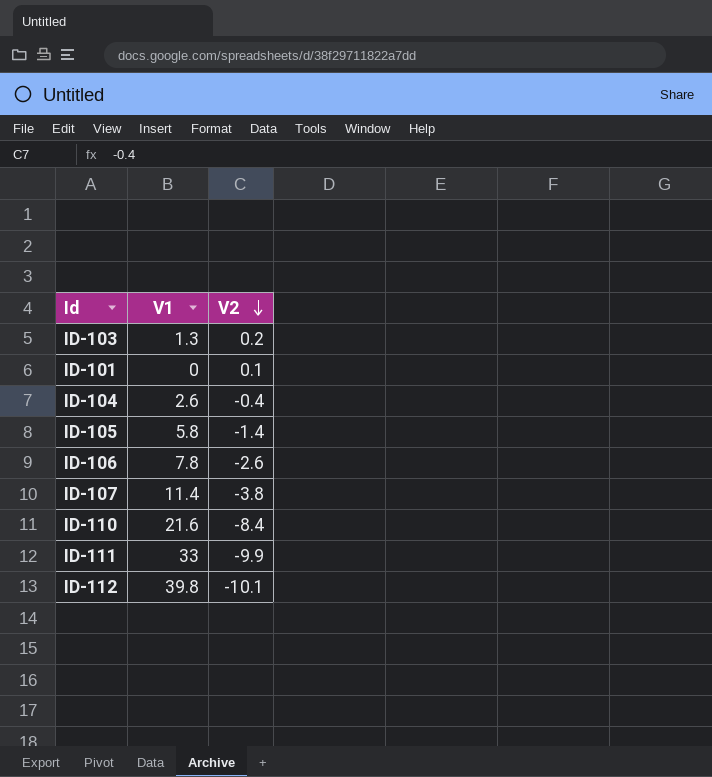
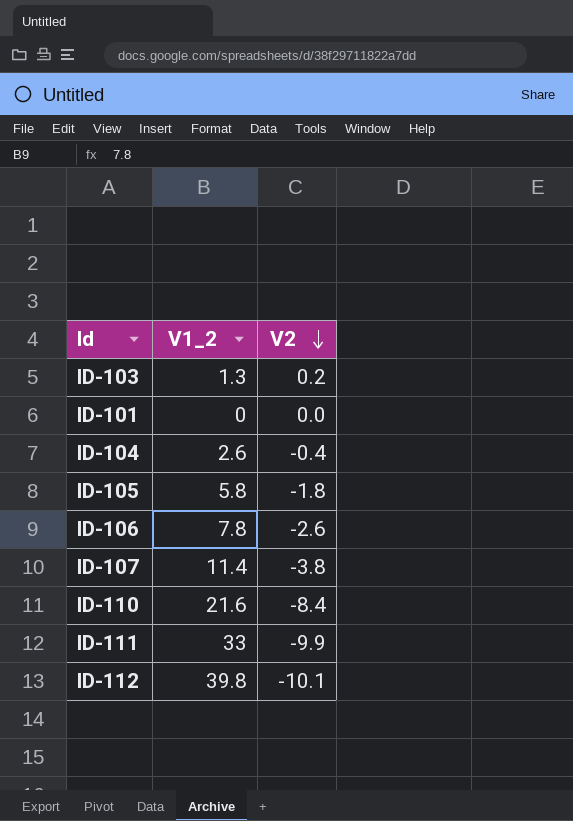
column name: V1 -> V1_2
ID-101 | V2: 0.1 -> 0.0
ID-105 | V2: -1.4 -> -1.8

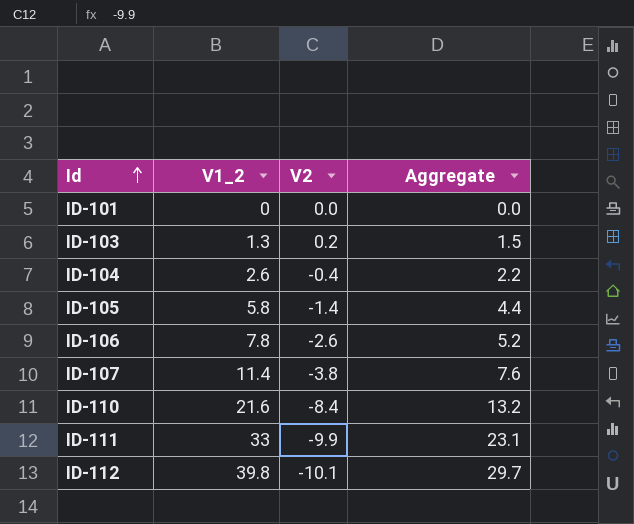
row order: V2 descending -> Id ascending
column Aggregate | formula: none -> [V1_2] + [V2]
ID-105 | V2: -1.8 -> -1.4

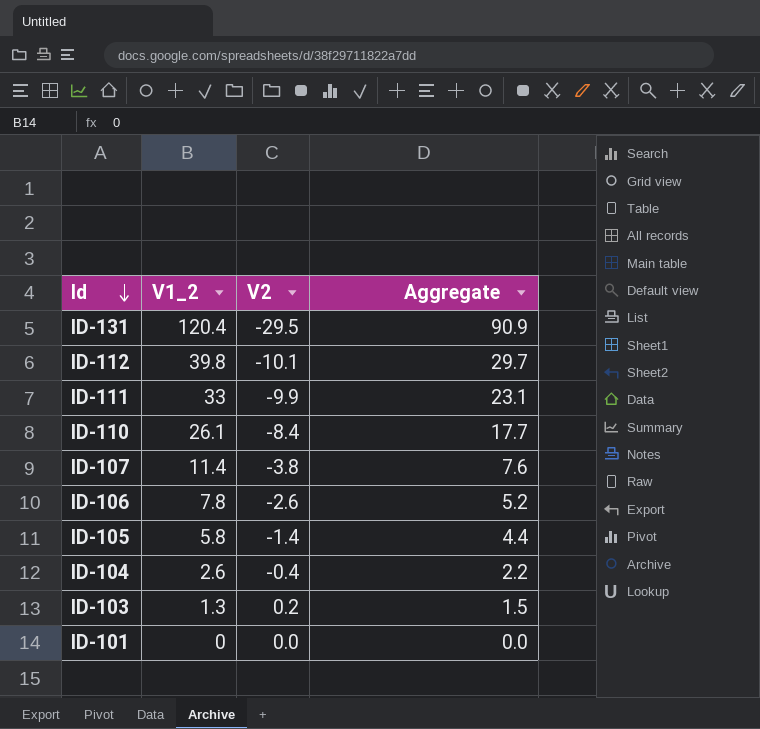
row order: Id ascending -> Id descending
row ID-131: none -> 120.4 | -29.5 | 90.9
ID-110 | V1_2: 21.6 -> 26.1
ID-110 | Aggregate: 13.2 -> 17.7

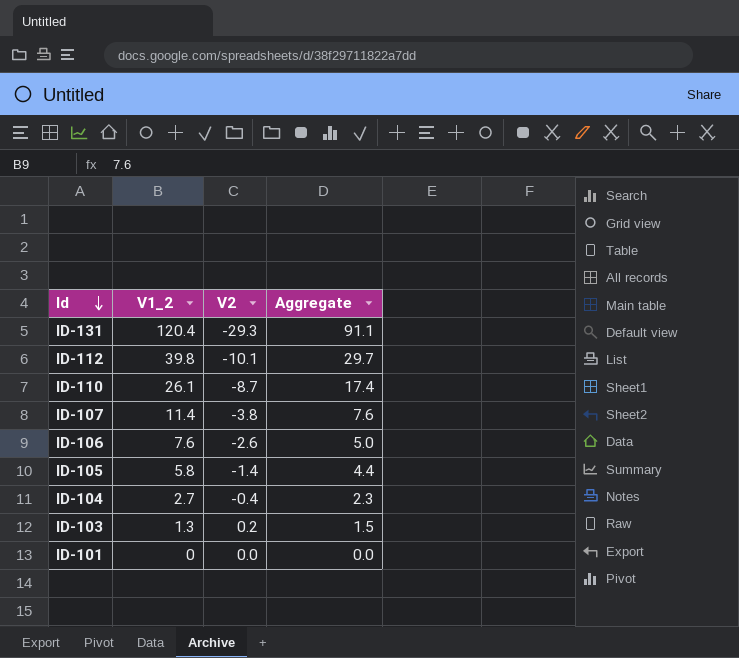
row ID-111: 33 | -9.9 | 23.1 -> none
ID-131 | V2: -29.5 -> -29.3
ID-131 | Aggregate: 90.9 -> 91.1
ID-110 | V2: -8.4 -> -8.7
ID-110 | Aggregate: 17.7 -> 17.4
ID-106 | V1_2: 7.8 -> 7.6
ID-106 | Aggregate: 5.2 -> 5.0
ID-104 | V1_2: 2.6 -> 2.7
ID-104 | Aggregate: 2.2 -> 2.3

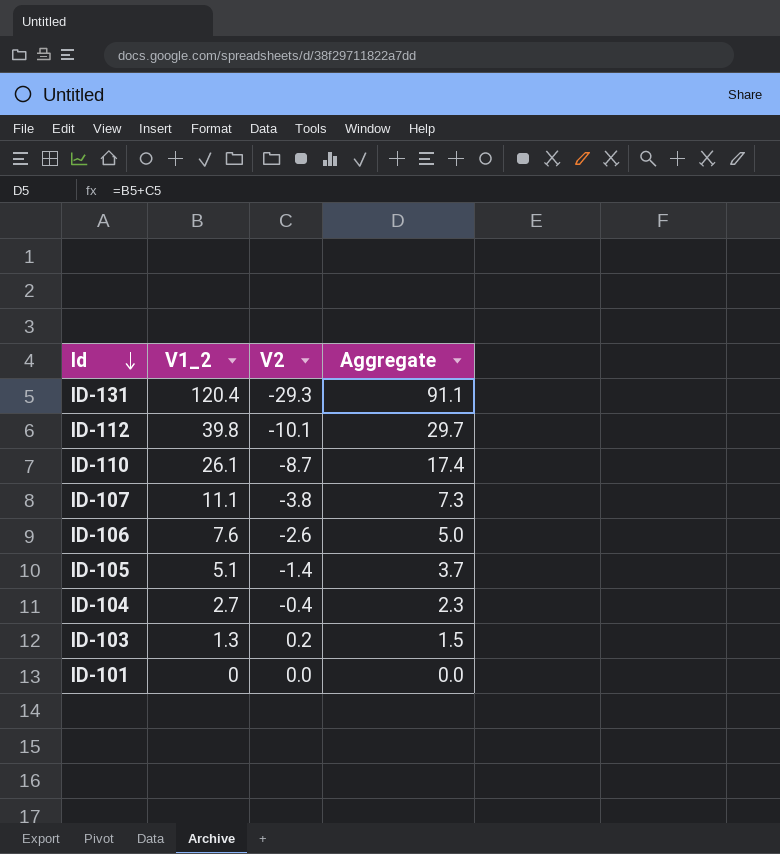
ID-107 | V1_2: 11.4 -> 11.1
ID-107 | Aggregate: 7.6 -> 7.3
ID-105 | V1_2: 5.8 -> 5.1
ID-105 | Aggregate: 4.4 -> 3.7

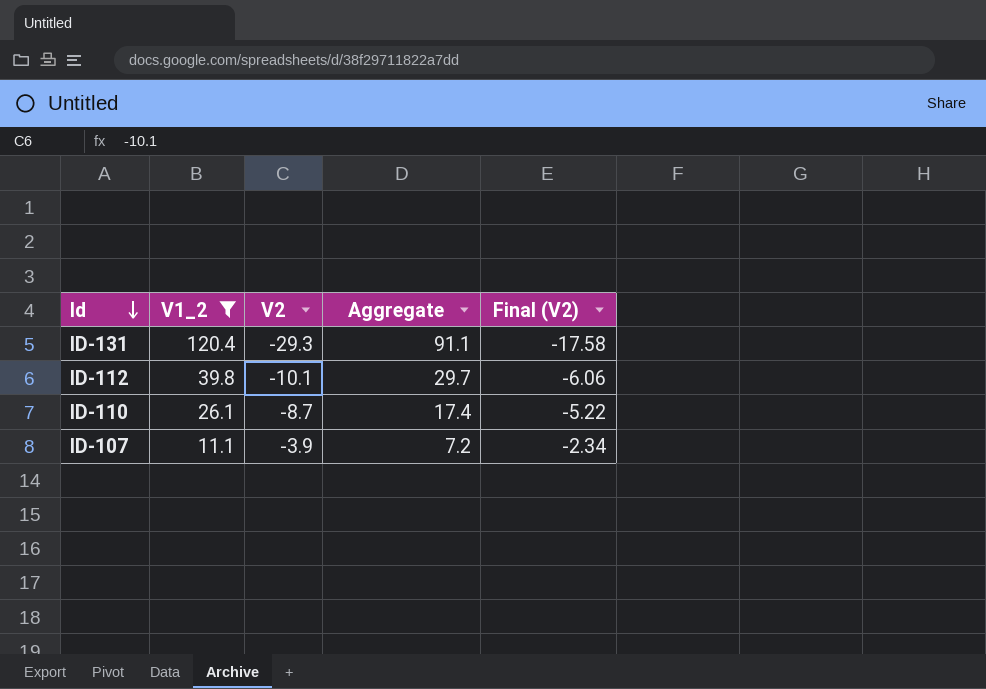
filter: none -> V1_2 >= 11.1
column Final (V2) | formula: none -> [V2] * 0.6
ID-107 | V2: -3.8 -> -3.9
ID-107 | Aggregate: 7.3 -> 7.2

